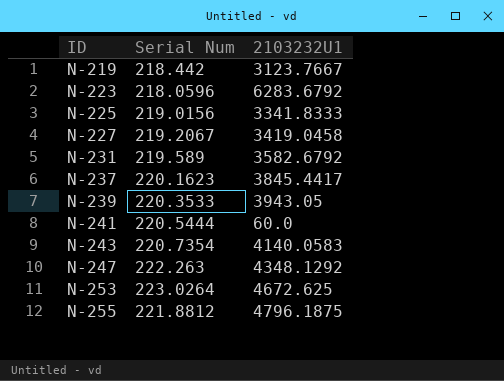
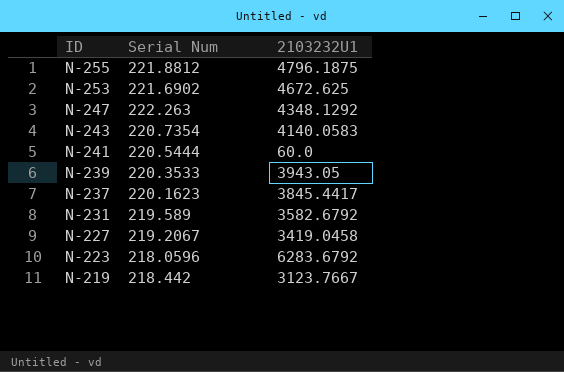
row order: ID ascending -> ID descending
row N-225: 219.0156 | 3341.8333 -> none
N-253 | Serial Num: 223.0264 -> 221.6902

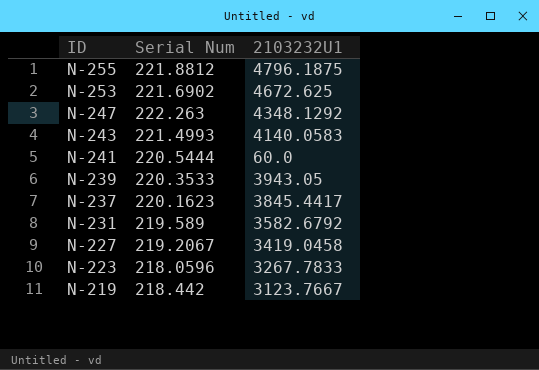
N-243 | Serial Num: 220.7354 -> 221.4993
N-223 | 2103232U1: 6283.6792 -> 3267.7833

